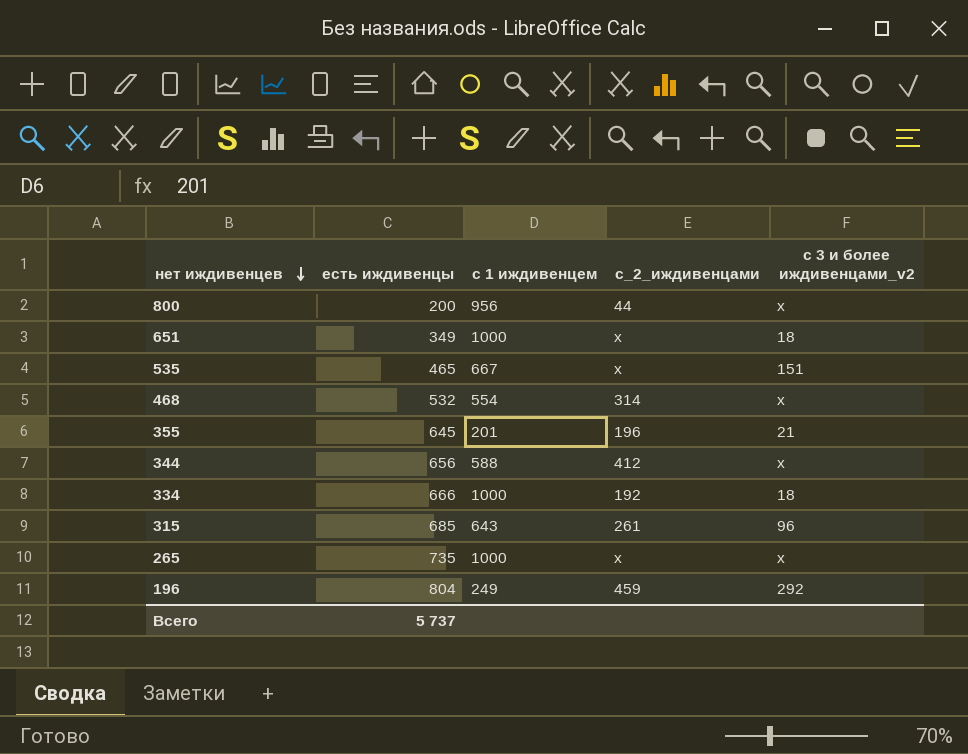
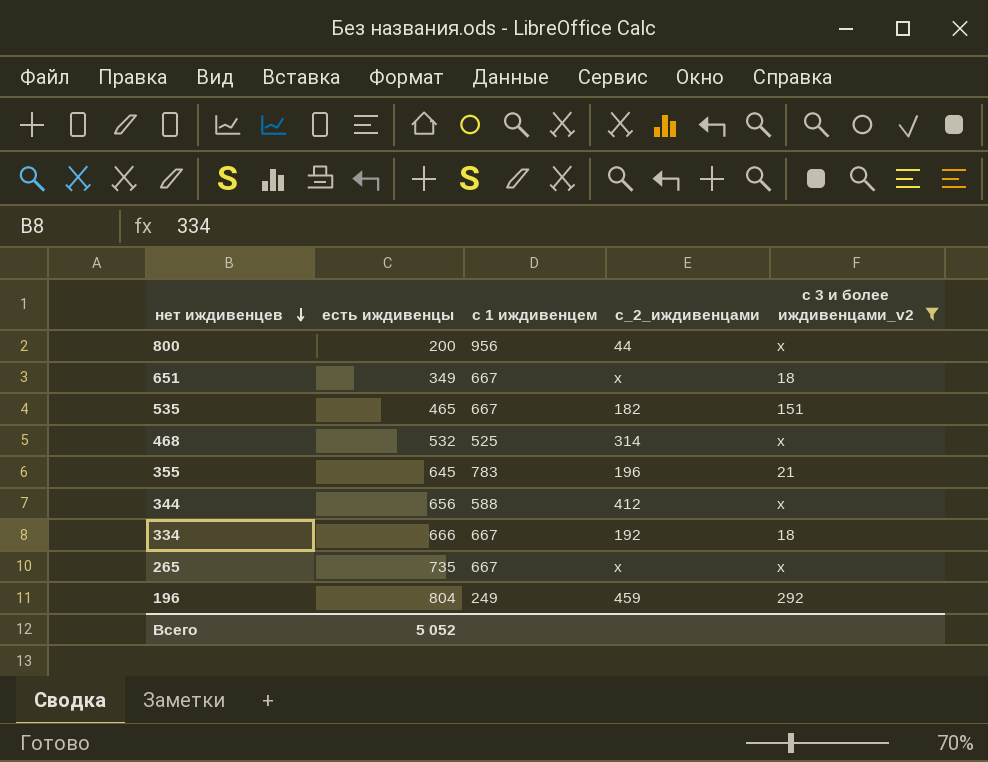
filter: none -> с 3 и более иждивенцами_v2 != 96
651 | с 1 иждивенцем: 1000 -> 667
535 | с_2_иждивенцами: х -> 182
468 | с 1 иждивенцем: 554 -> 525
355 | с 1 иждивенцем: 201 -> 783
334 | с 1 иждивенцем: 1000 -> 667
265 | с 1 иждивенцем: 1000 -> 667
Всего | есть иждивенцы: 5 737 -> 5 052

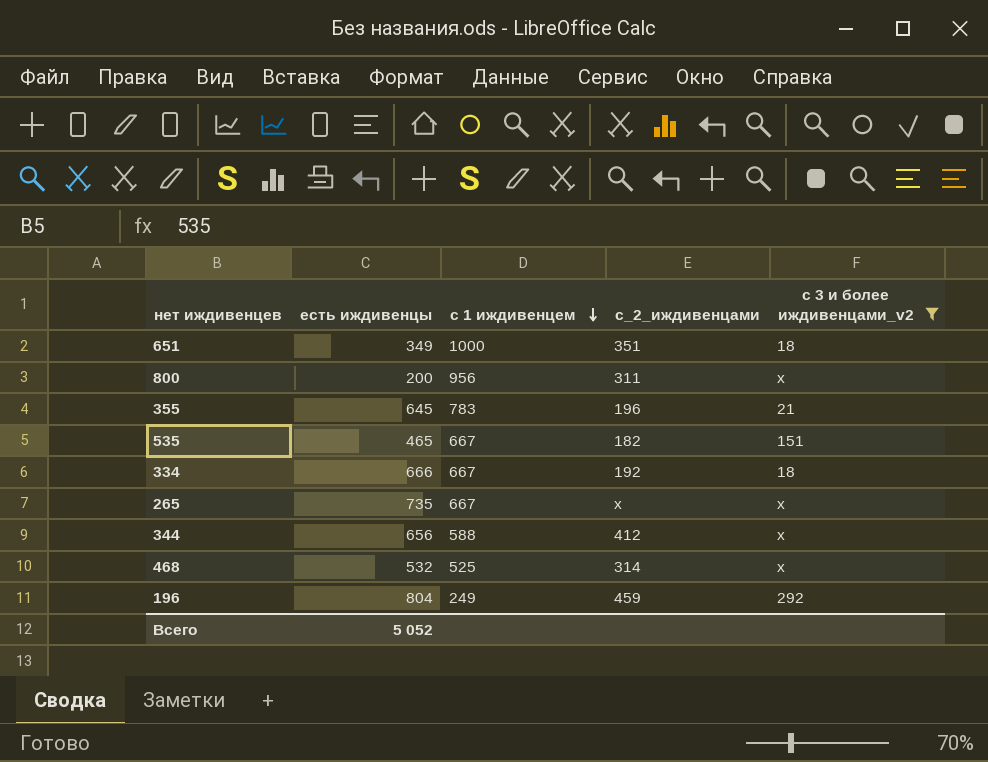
row order: нет иждивенцев descending -> с 1 иждивенцем descending
651 | с 1 иждивенцем: 667 -> 1000
651 | с_2_иждивенцами: х -> 351
800 | с_2_иждивенцами: 44 -> 311

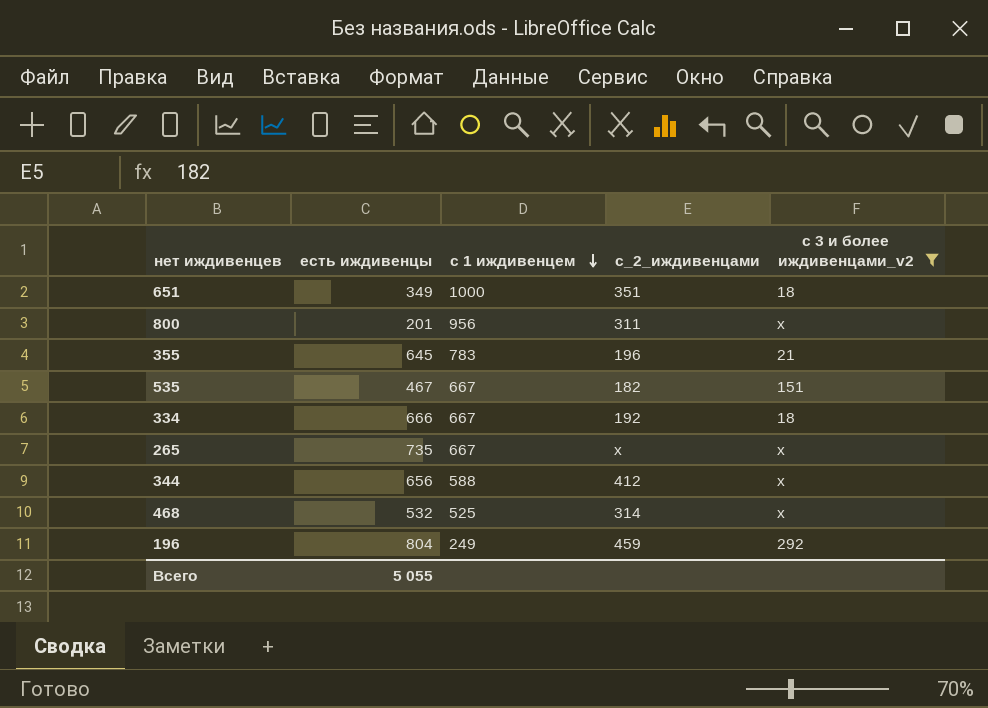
800 | есть иждивенцы: 200 -> 201
535 | есть иждивенцы: 465 -> 467
Всего | есть иждивенцы: 5 052 -> 5 055

